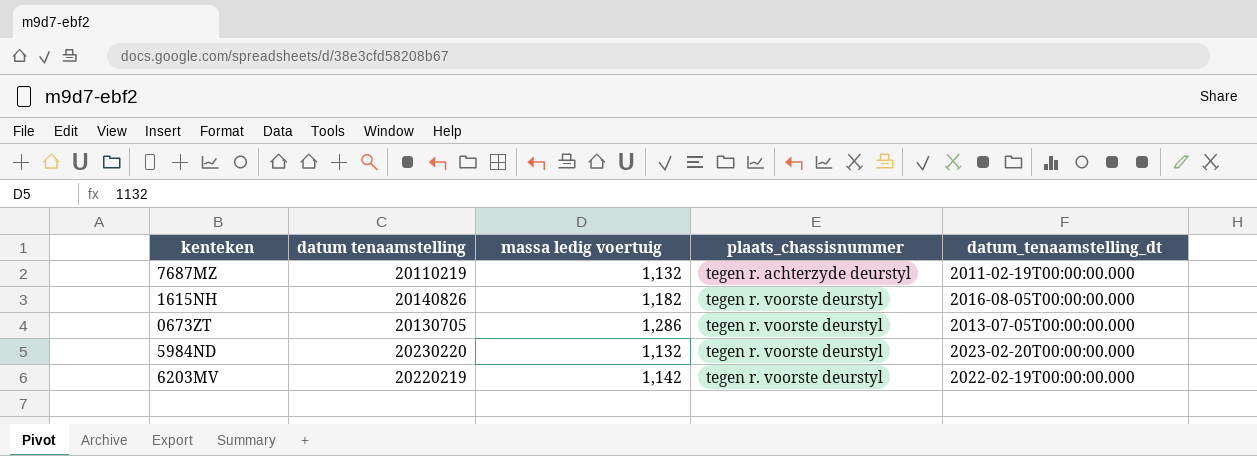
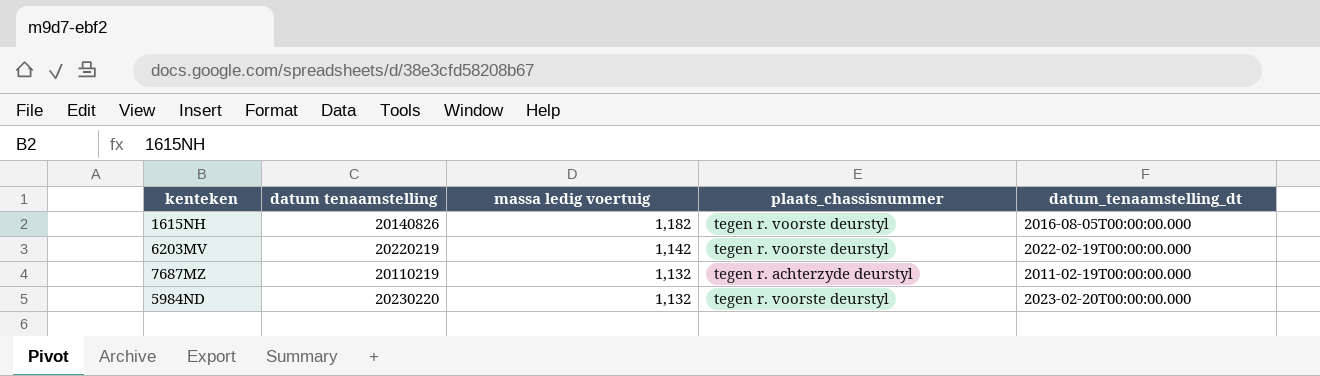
row order: plaats_chassisnummer ascending -> massa ledig voertuig descending
row 0673ZT: 20130705 | 1,286 | tegen r. voorste deurstyl | 2013-07-05T00:00:00.000 -> none

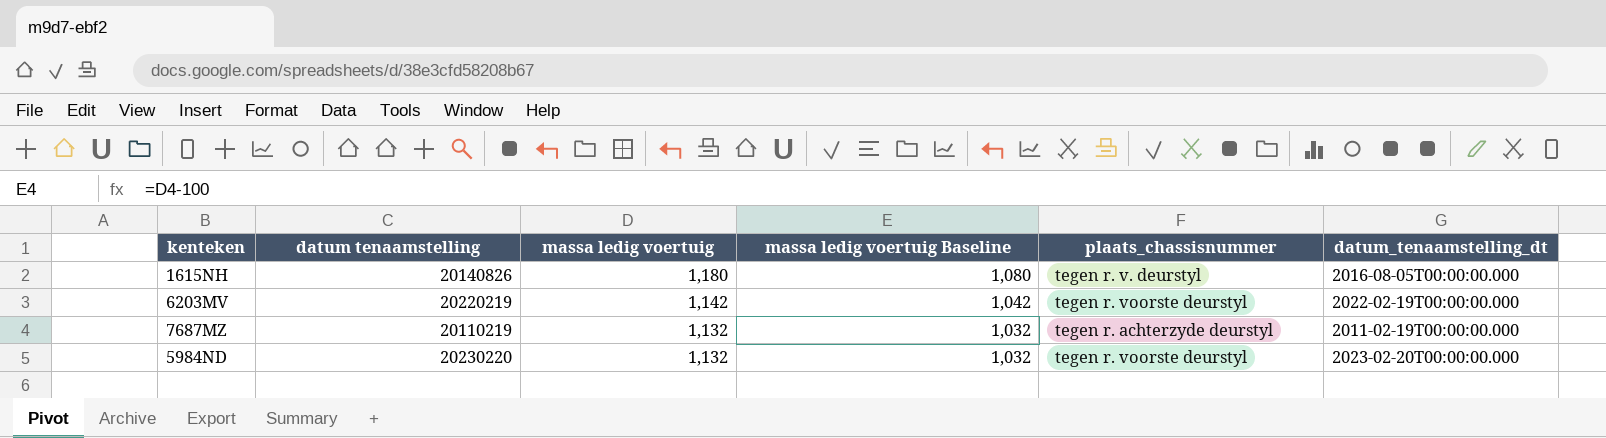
column massa ledig voertuig Baseline | formula: none -> [massa ledig voertuig] - 100
1615NH | massa ledig voertuig: 1,182 -> 1,180
1615NH | plaats_chassisnummer: tegen r. voorste deurstyl -> tegen r. v. deurstyl

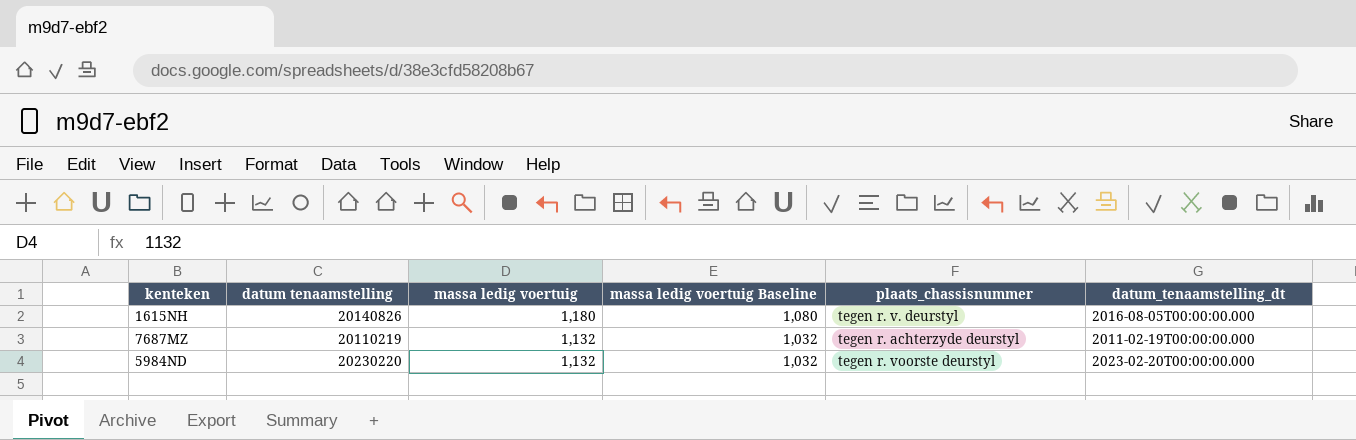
row 6203MV: 20220219 | 1,142 | 1,042 | tegen r. voorste deurstyl | 2022-02-19T00:00:00.000 -> none

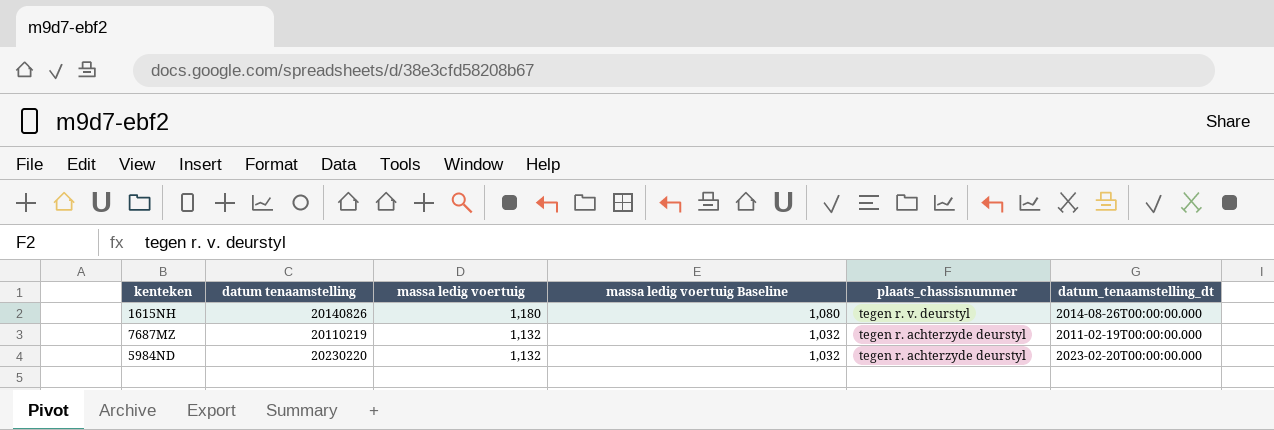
1615NH | datum_tenaamstelling_dt: 2016-08-05T00:00:00.000 -> 2014-08-26T00:00:00.000
5984ND | plaats_chassisnummer: tegen r. voorste deurstyl -> tegen r. achterzyde deurstyl

